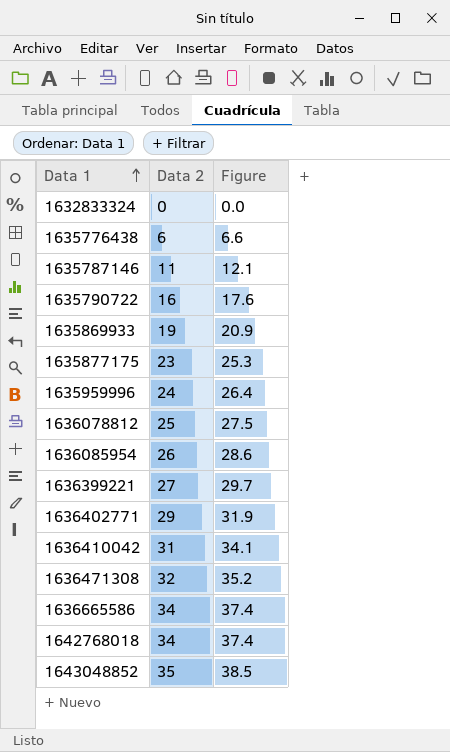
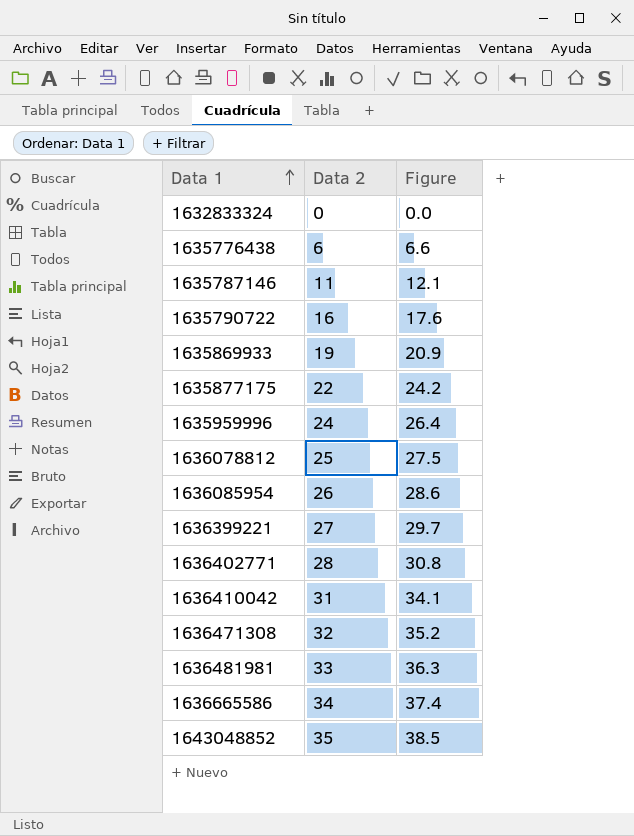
row 1642768018: 34 | 37.4 -> none
1635877175 | Data 2: 23 -> 22
1635877175 | Figure: 25.3 -> 24.2
1636402771 | Data 2: 29 -> 28
1636402771 | Figure: 31.9 -> 30.8
row 1636481981: none -> 33 | 36.3

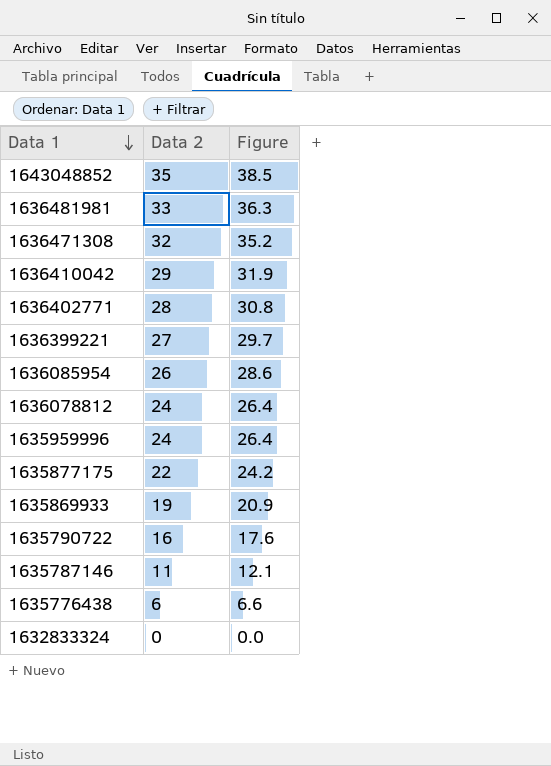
row order: Data 1 ascending -> Data 1 descending
row 1636665586: 34 | 37.4 -> none
1636410042 | Data 2: 31 -> 29
1636410042 | Figure: 34.1 -> 31.9
1636078812 | Data 2: 25 -> 24
1636078812 | Figure: 27.5 -> 26.4

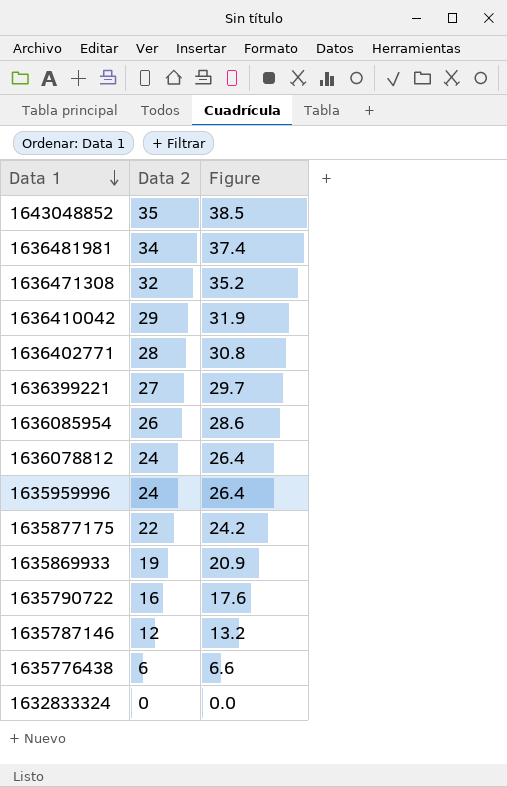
1636481981 | Data 2: 33 -> 34
1636481981 | Figure: 36.3 -> 37.4
1635787146 | Data 2: 11 -> 12
1635787146 | Figure: 12.1 -> 13.2

